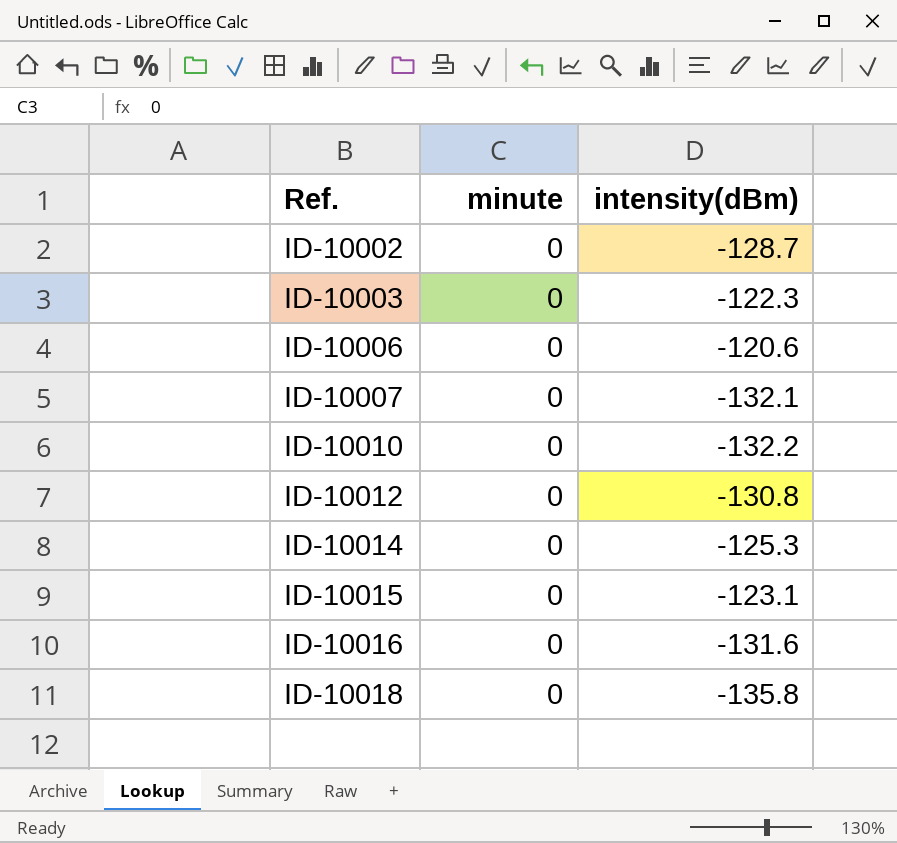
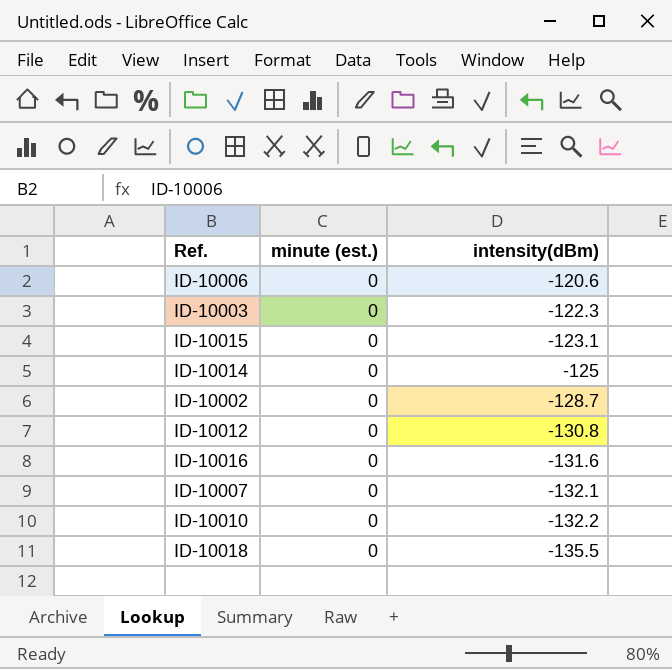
row order: Ref. ascending -> intensity(dBm) descending
column name: minute -> minute (est.)
ID-10014 | intensity(dBm): -125.3 -> -125
ID-10018 | intensity(dBm): -135.8 -> -135.5

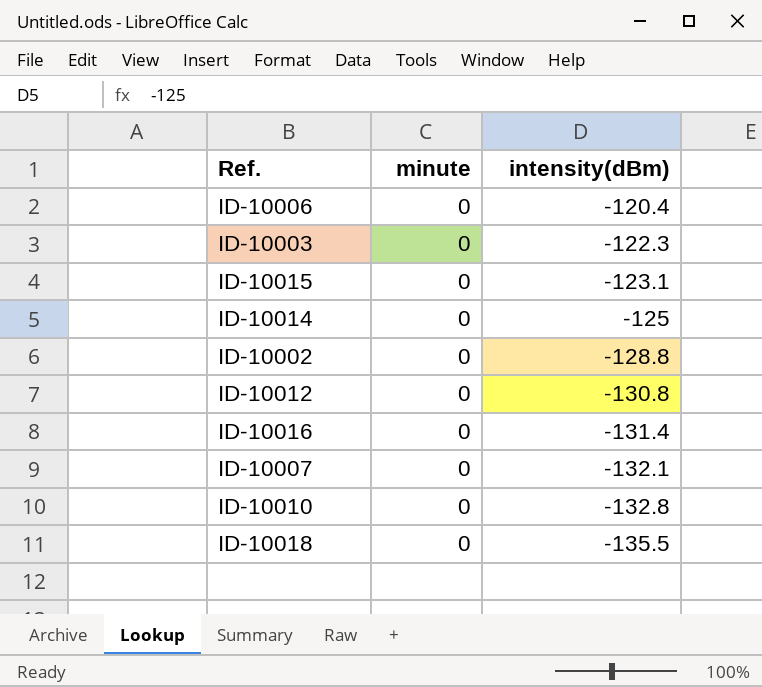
column name: minute (est.) -> minute
ID-10006 | intensity(dBm): -120.6 -> -120.4
ID-10002 | intensity(dBm): -128.7 -> -128.8
ID-10016 | intensity(dBm): -131.6 -> -131.4
ID-10010 | intensity(dBm): -132.2 -> -132.8

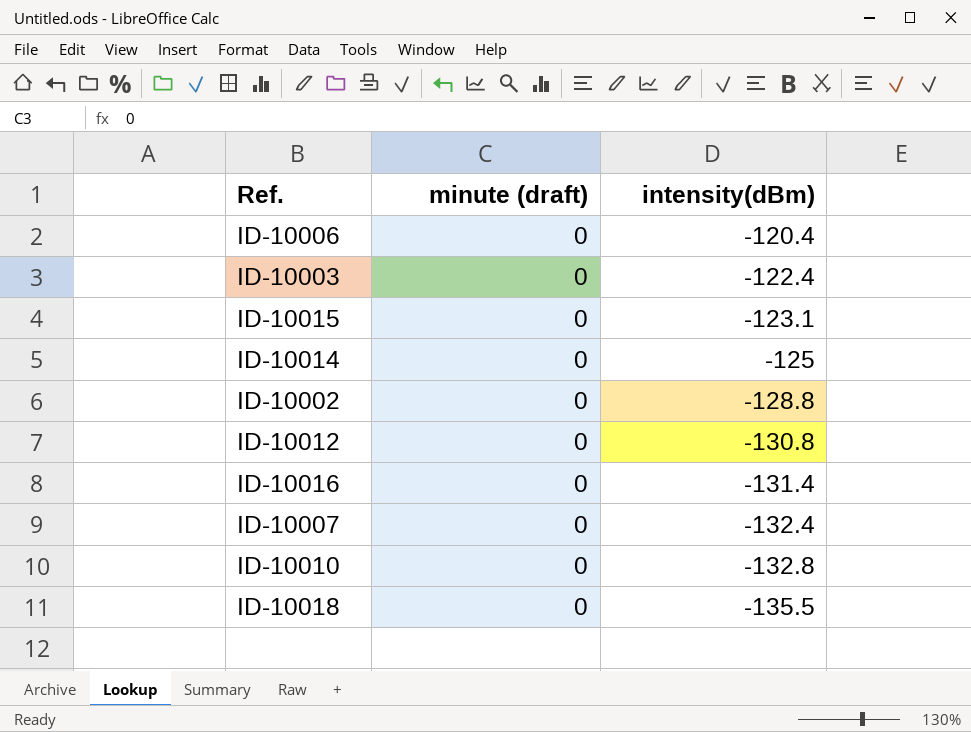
column name: minute -> minute (draft)
ID-10003 | intensity(dBm): -122.3 -> -122.4
ID-10007 | intensity(dBm): -132.1 -> -132.4

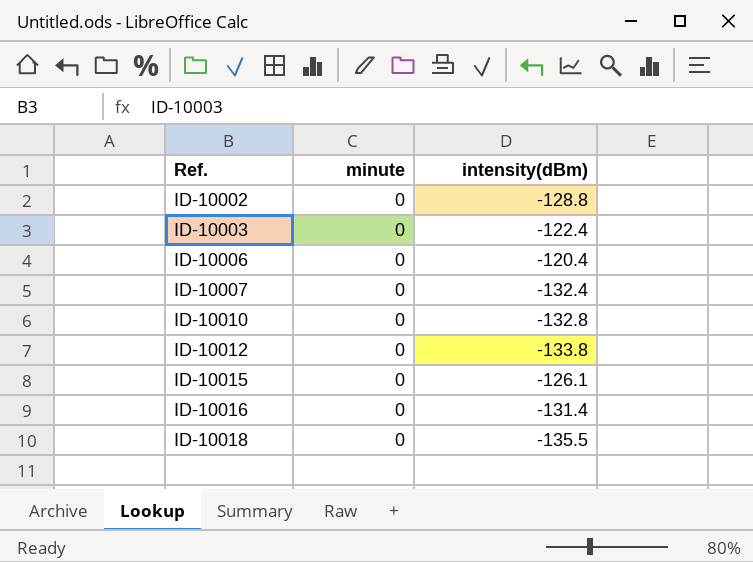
row order: intensity(dBm) descending -> Ref. ascending
column name: minute (draft) -> minute
row ID-10014: 0 | -125 -> none
ID-10012 | intensity(dBm): -130.8 -> -133.8
ID-10015 | intensity(dBm): -123.1 -> -126.1

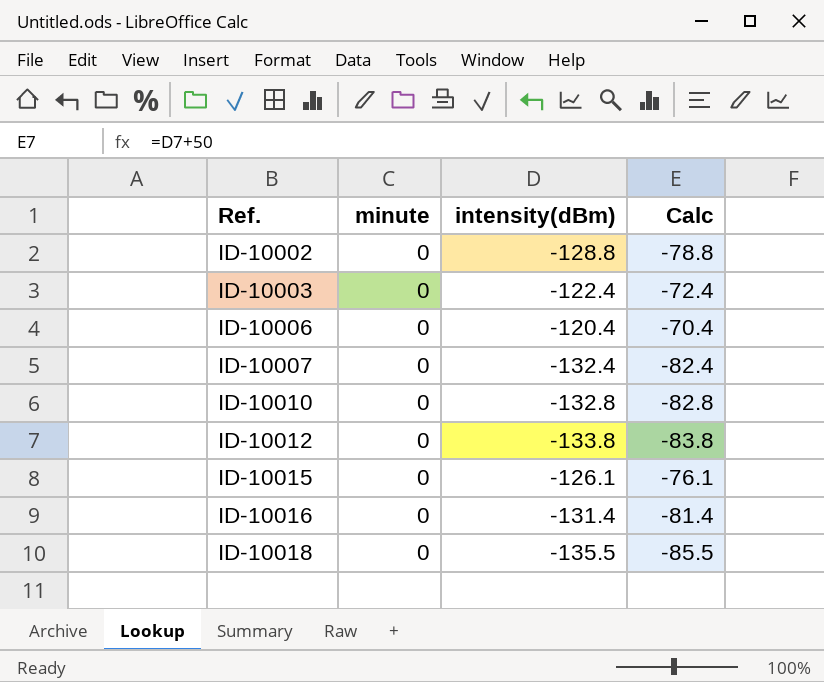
column Calc | formula: none -> [intensity(dBm)] + 50

